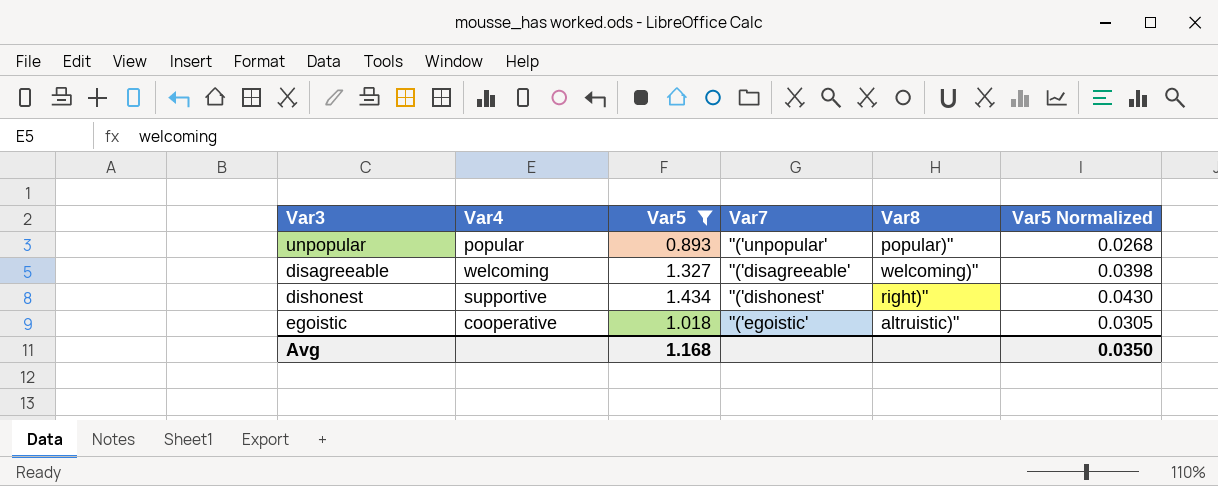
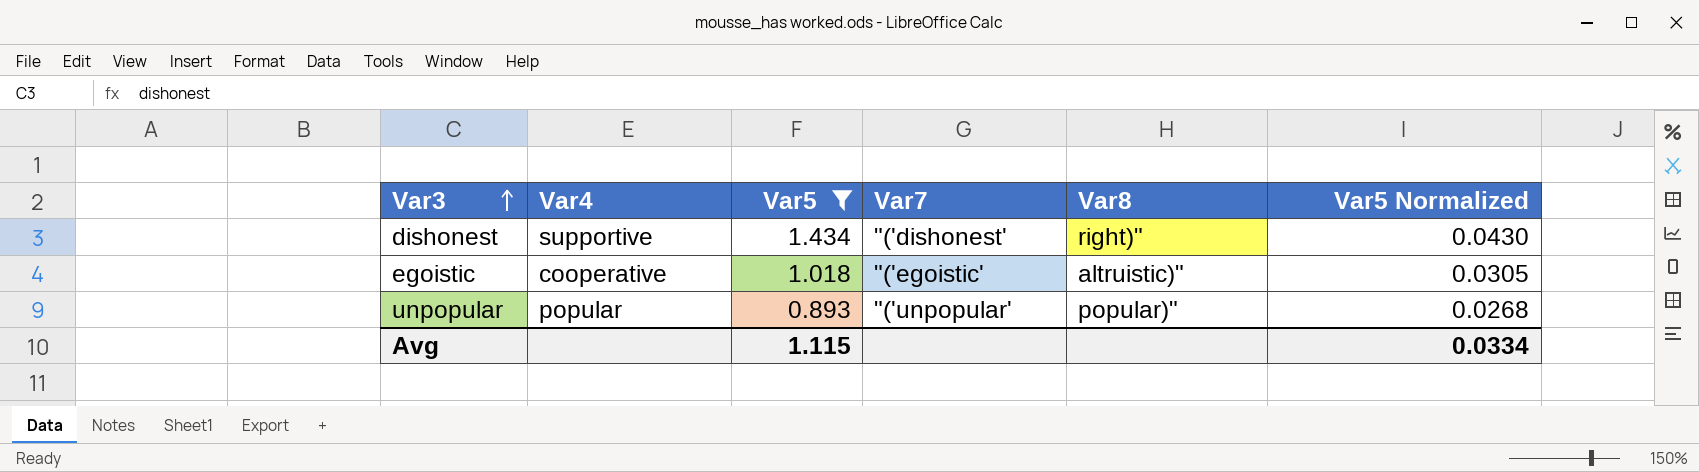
row order: none -> Var3 ascending
row disagreeable: welcoming | 1.327 | "('disagreeable' | welcoming)" | 0.0398 -> none
Avg | Var5: 1.168 -> 1.115
Avg | Var5 Normalized: 0.0350 -> 0.0334

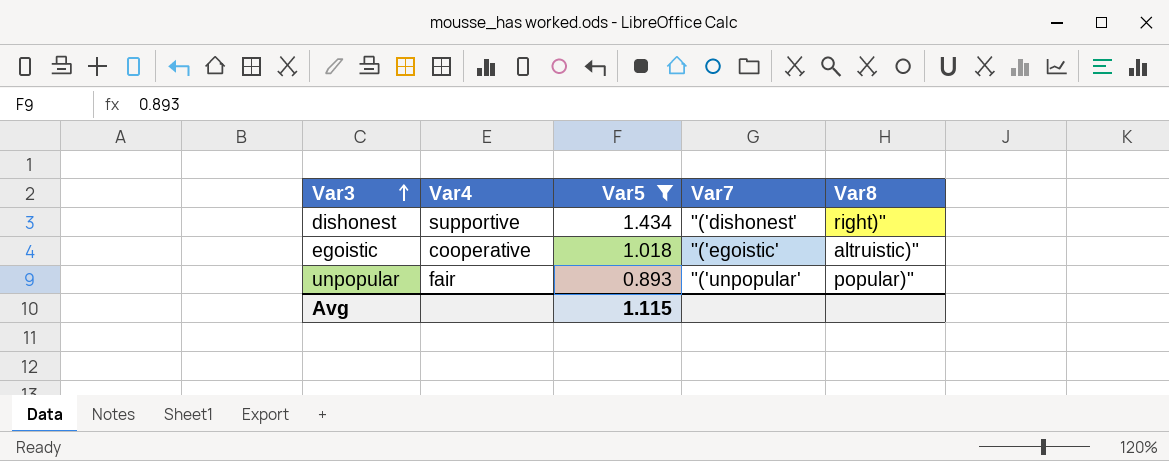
column Var5 Normalized | formula: [Var5] * 0.03 -> none
unpopular | Var4: popular -> fair

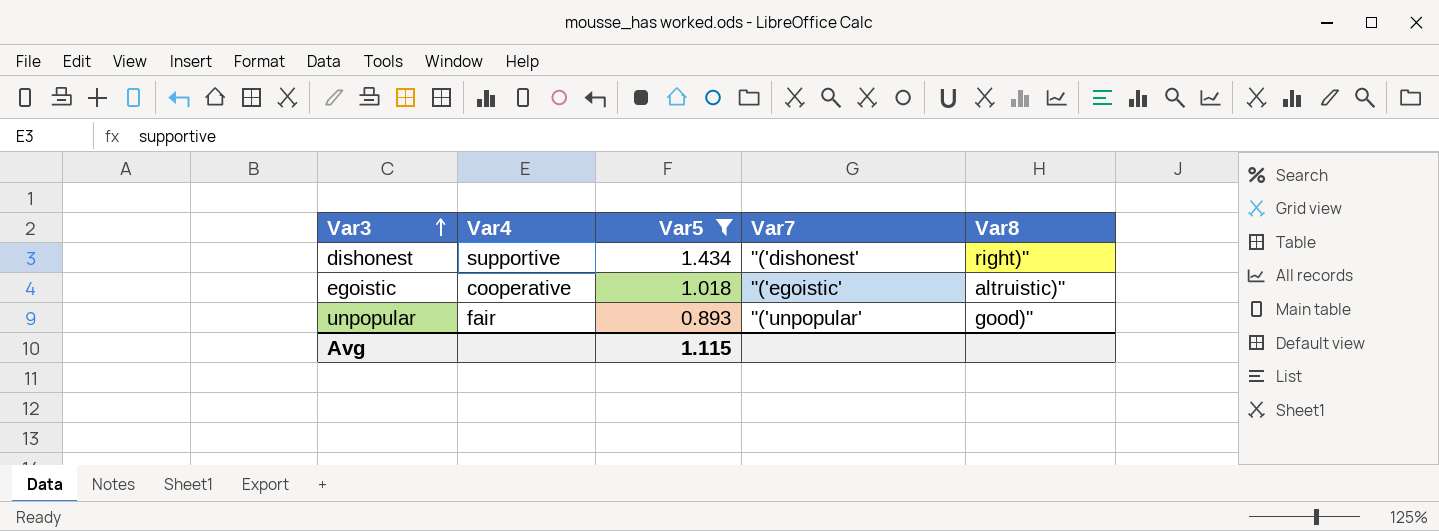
unpopular | Var8: popular)" -> good)"

